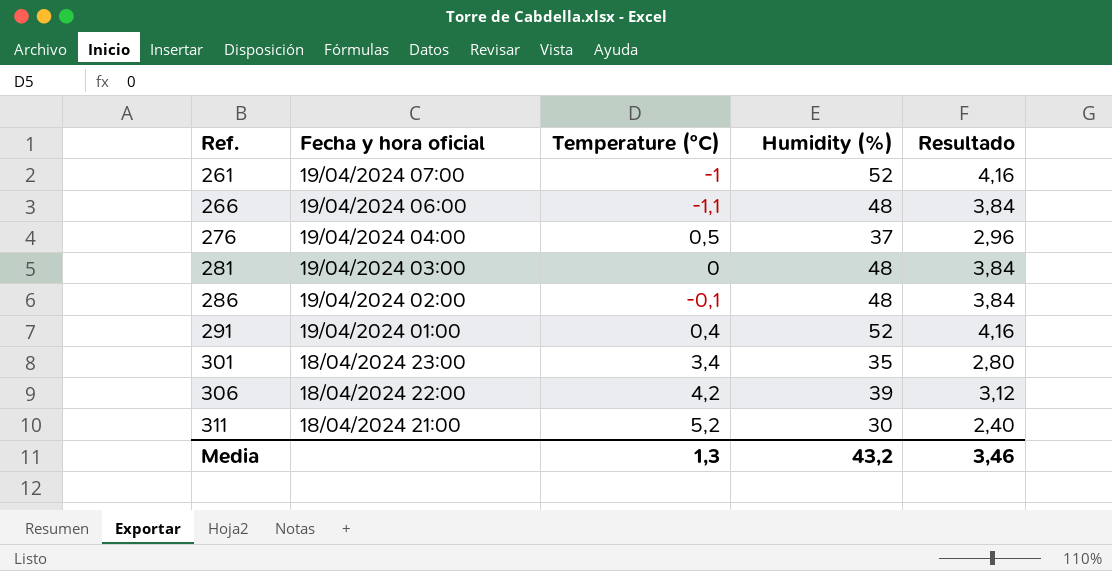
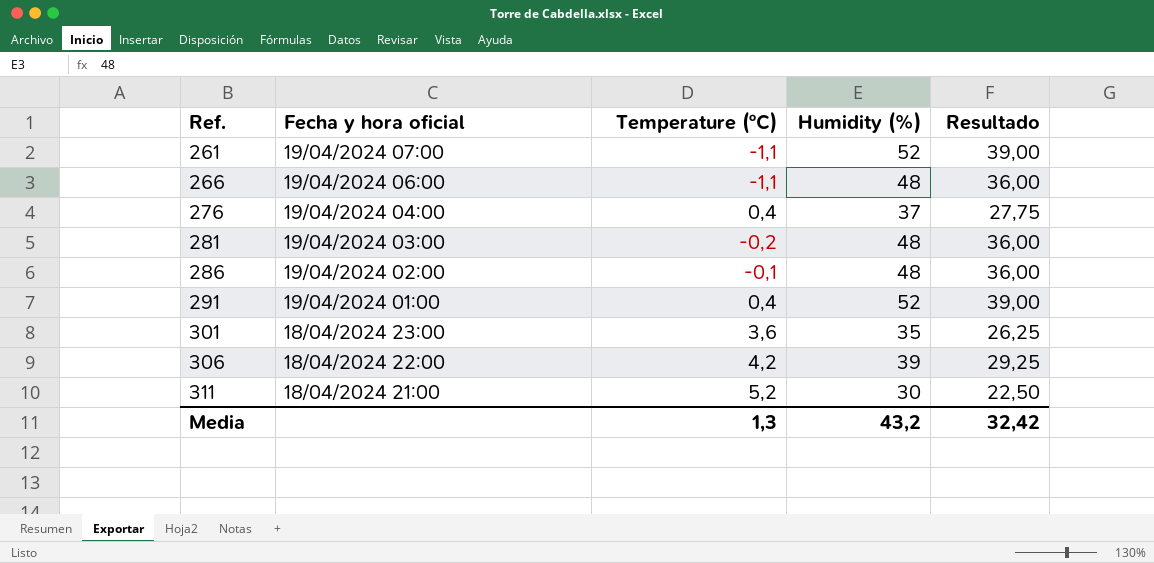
column Resultado | formula: [Humidity (%)] * 0,08 -> [Humidity (%)] * 0,75
261 | Temperature (ºC): -1 -> -1,1
276 | Temperature (ºC): 0,5 -> 0,4
281 | Temperature (ºC): 0 -> -0,2
301 | Temperature (ºC): 3,4 -> 3,6
Media | Resultado: 3,46 -> 32,42

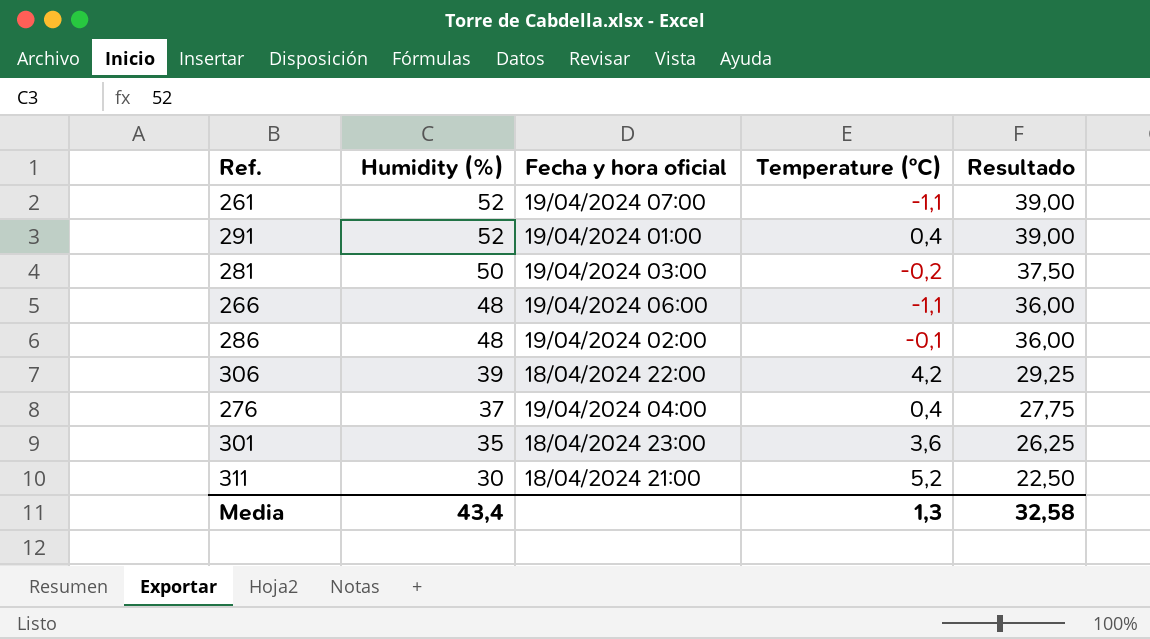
row order: Ref. ascending -> Humidity (%) descending
column Humidity (%) | position: 4 -> 2
281 | Humidity (%): 48 -> 50
281 | Resultado: 36,00 -> 37,50
Media | Humidity (%): 43,2 -> 43,4
Media | Resultado: 32,42 -> 32,58

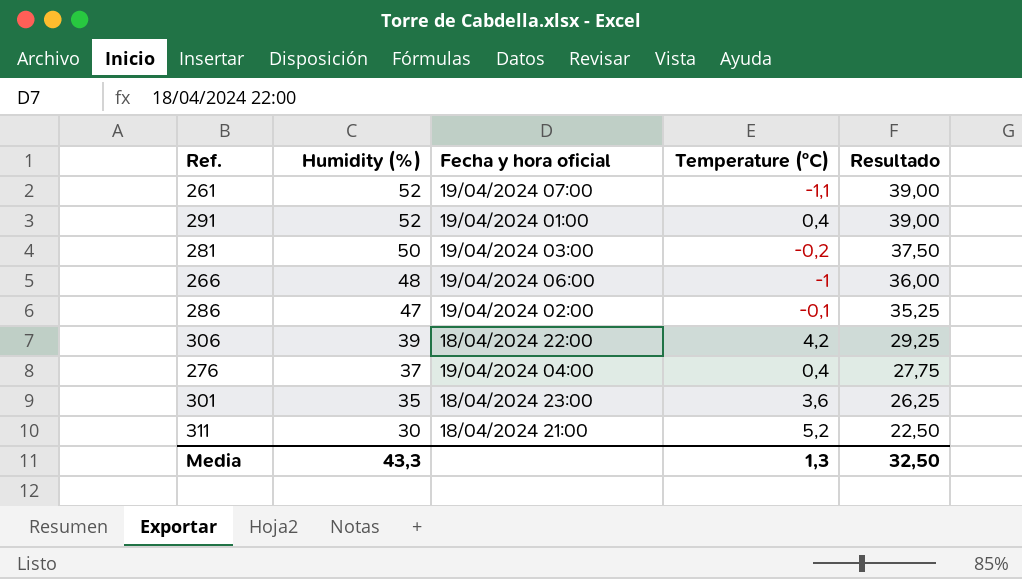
266 | Temperature (ºC): -1,1 -> -1
286 | Humidity (%): 48 -> 47
286 | Resultado: 36,00 -> 35,25
Media | Humidity (%): 43,4 -> 43,3
Media | Resultado: 32,58 -> 32,50

